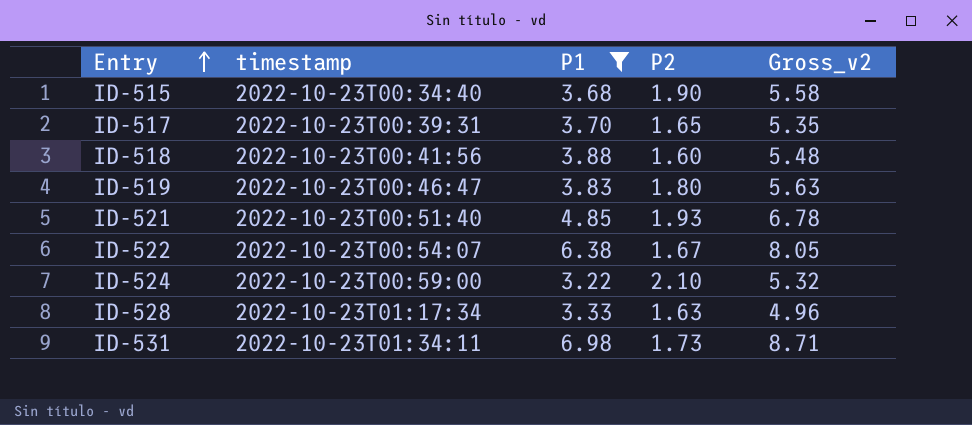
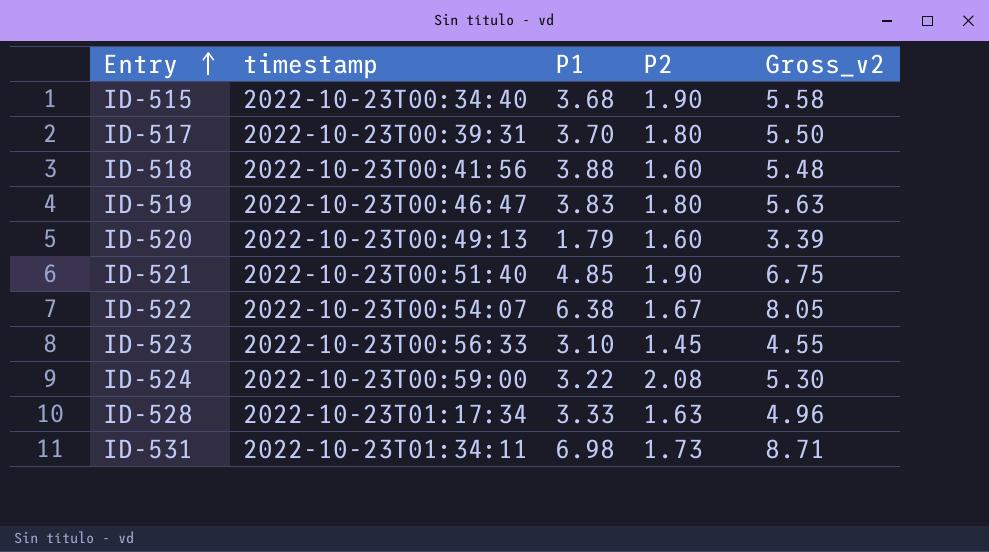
filter: P1 >= 3.22 -> none
ID-517 | P2: 1.65 -> 1.80
ID-517 | Gross_v2: 5.35 -> 5.50
ID-521 | P2: 1.93 -> 1.90
ID-521 | Gross_v2: 6.78 -> 6.75
ID-524 | P2: 2.10 -> 2.08
ID-524 | Gross_v2: 5.32 -> 5.30

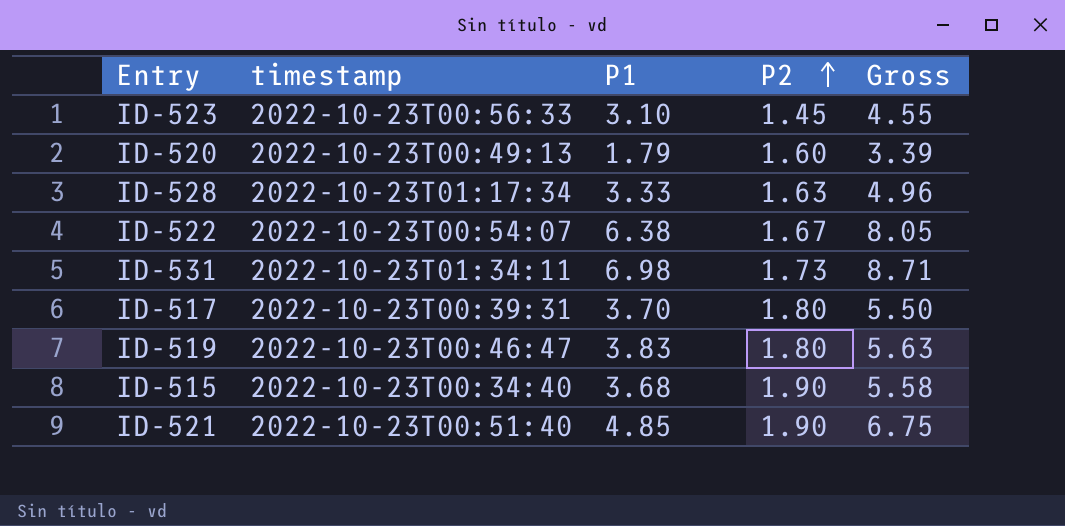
row order: Entry ascending -> P2 ascending
column name: Gross_v2 -> Gross
row ID-518: 2022-10-23T00:41:56 | 3.88 | 1.60 | 5.48 -> none
row ID-524: 2022-10-23T00:59:00 | 3.22 | 2.08 | 5.30 -> none

